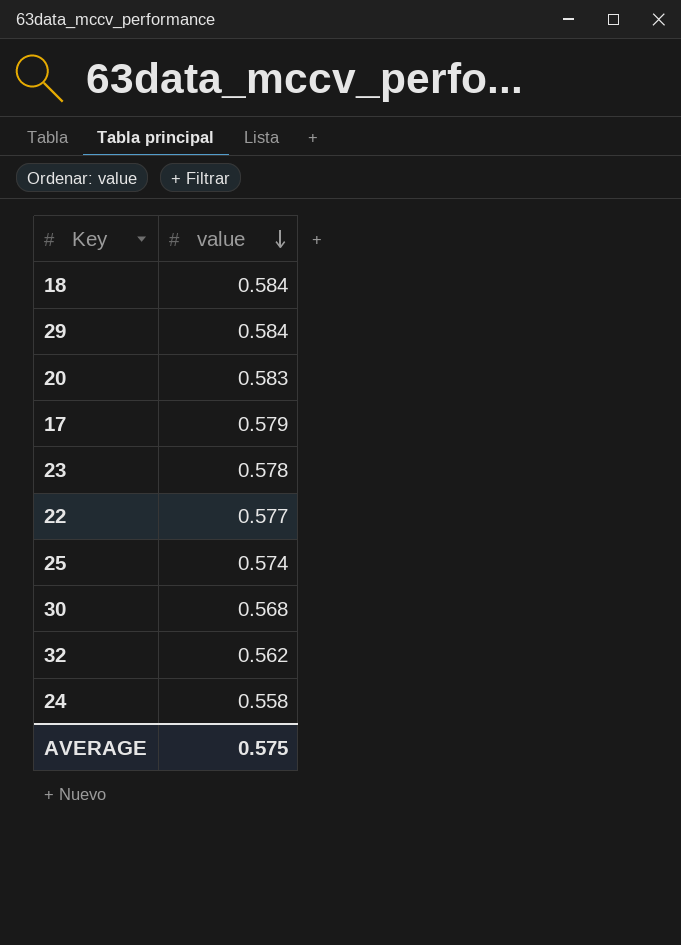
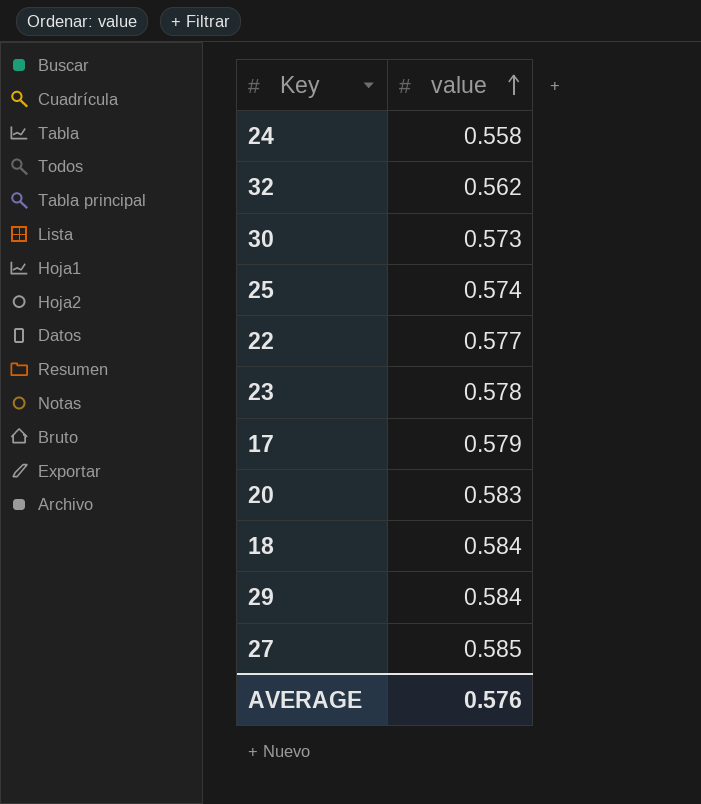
row order: value descending -> value ascending
30 | value: 0.568 -> 0.573
row 27: none -> 0.585
AVERAGE | value: 0.575 -> 0.576

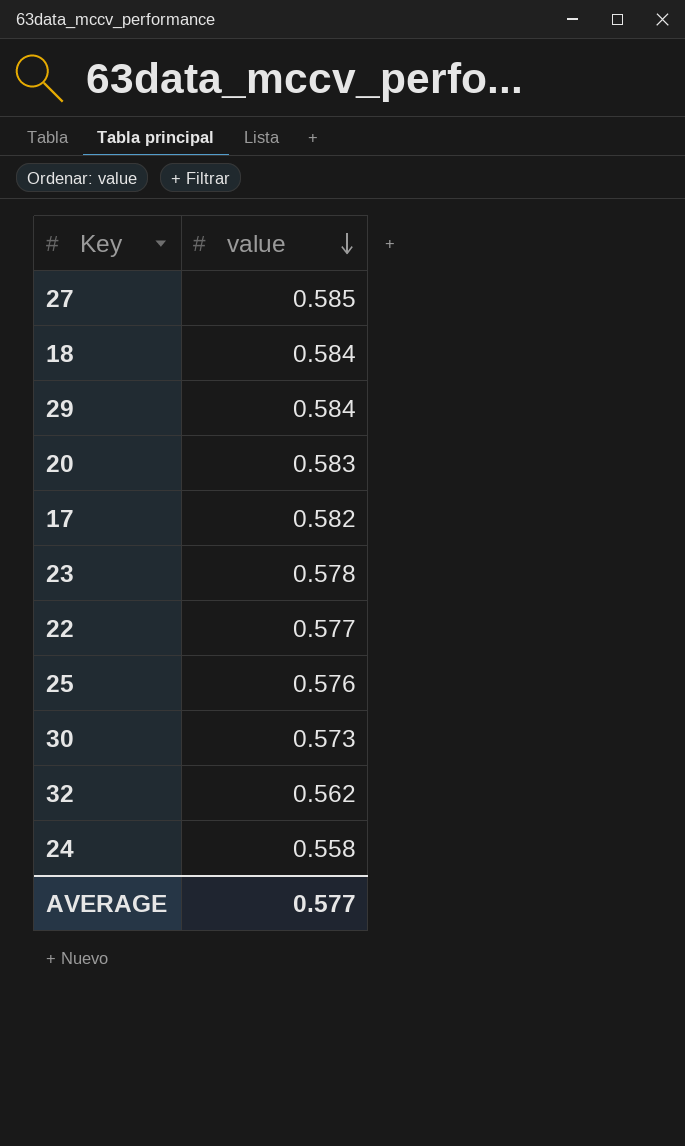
row order: value ascending -> value descending
17 | value: 0.579 -> 0.582
25 | value: 0.574 -> 0.576
AVERAGE | value: 0.576 -> 0.577

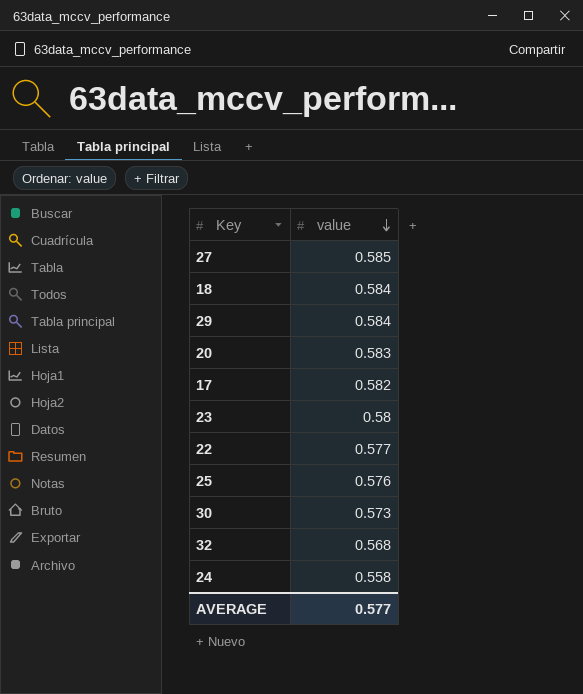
23 | value: 0.578 -> 0.58
32 | value: 0.562 -> 0.568

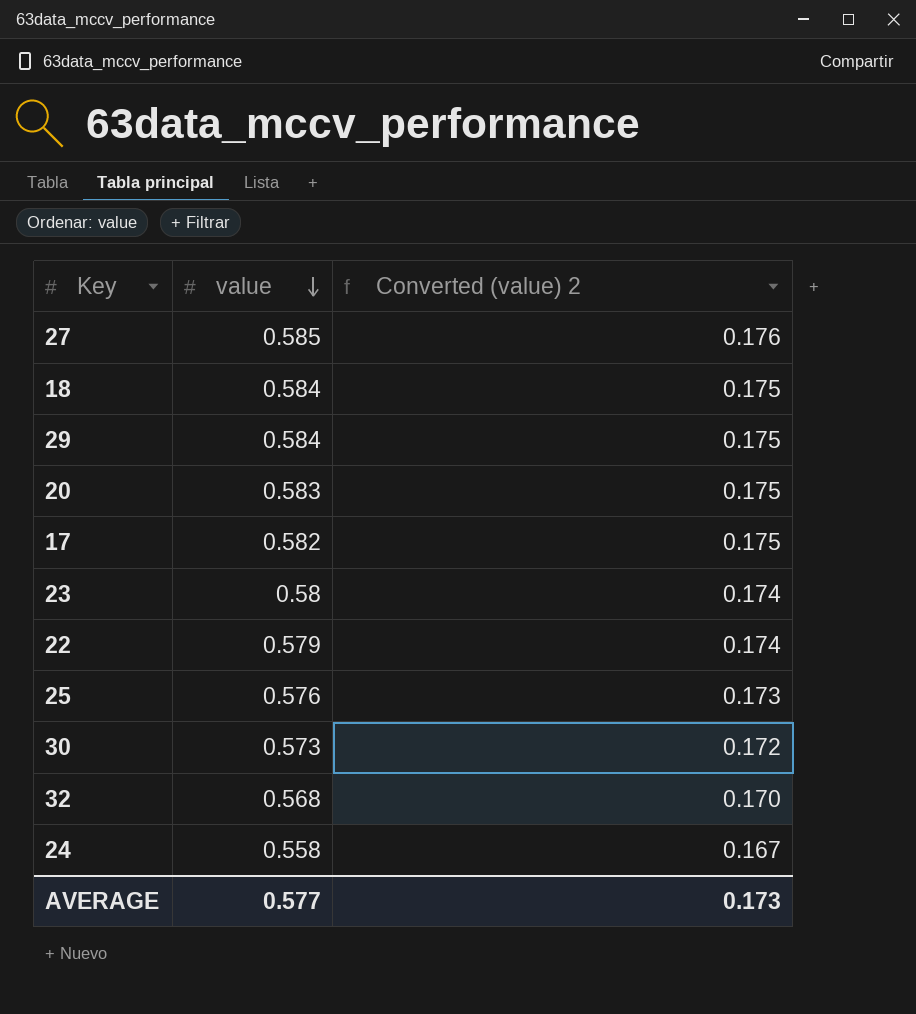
column Converted (value) 2 | formula: none -> [value] * 0.3
22 | value: 0.577 -> 0.579

